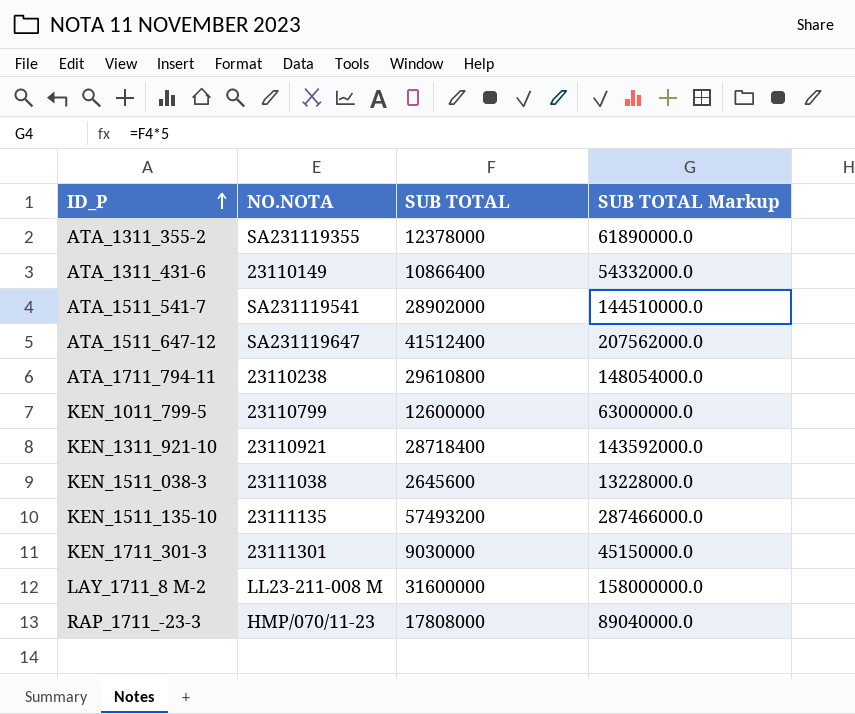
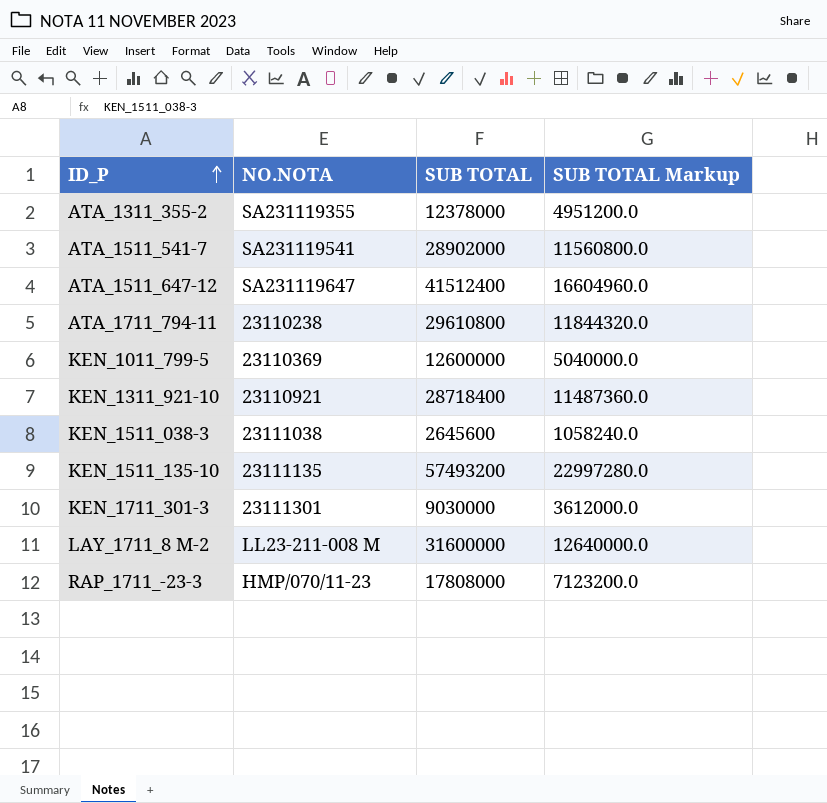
column SUB TOTAL Markup | formula: [SUB TOTAL] * 5 -> [SUB TOTAL] * 0.4
row ATA_1311_431-6: 23110149 | 10866400 | 54332000.0 -> none
KEN_1011_799-5 | NO.NOTA: 23110799 -> 23110369

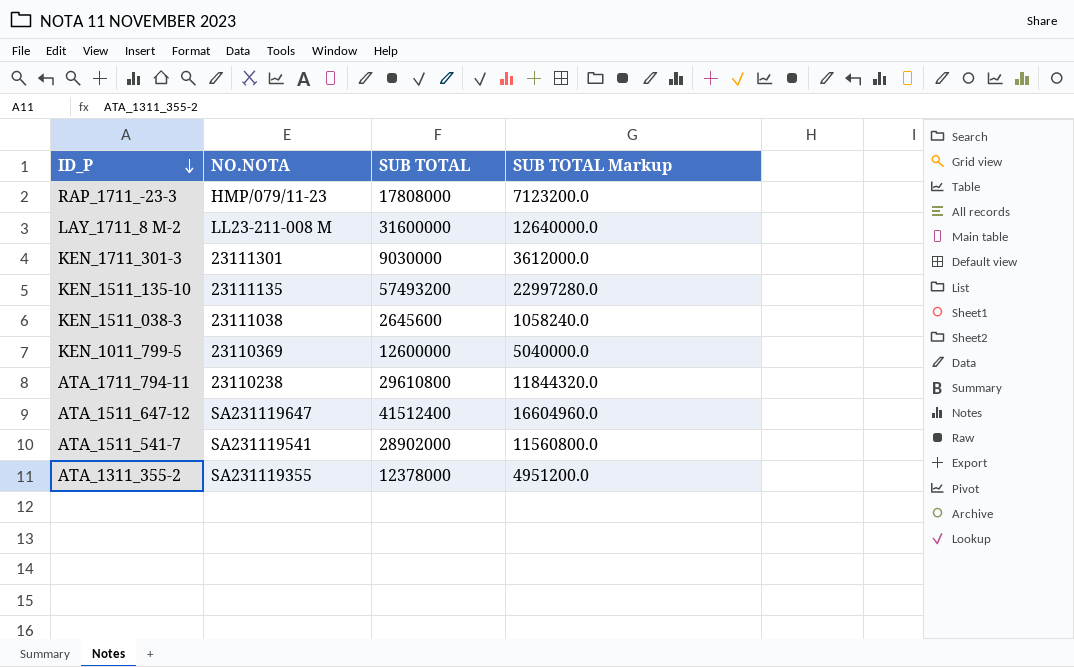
row order: ID_P ascending -> ID_P descending
row KEN_1311_921-10: 23110921 | 28718400 | 11487360.0 -> none
RAP_1711_-23-3 | NO.NOTA: HMP/070/11-23 -> HMP/079/11-23

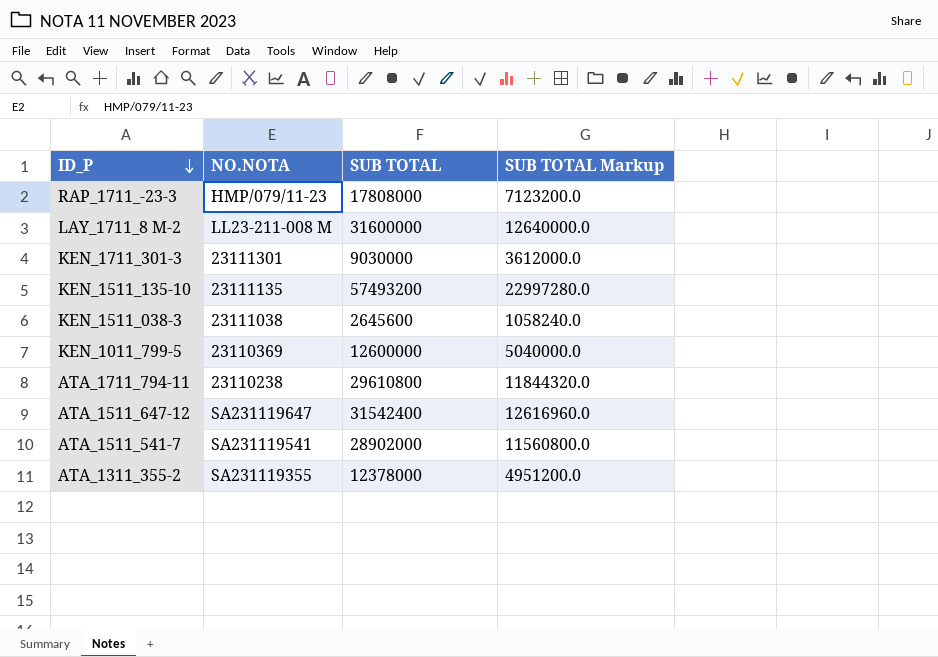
ATA_1511_647-12 | SUB TOTAL: 41512400 -> 31542400
ATA_1511_647-12 | SUB TOTAL Markup: 16604960.0 -> 12616960.0

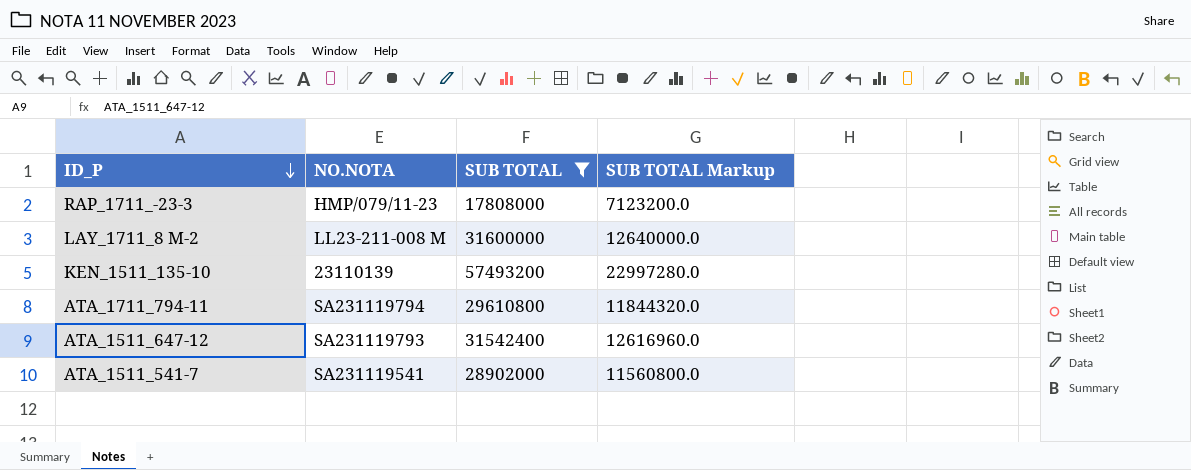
filter: none -> SUB TOTAL >= 17808000
KEN_1511_135-10 | NO.NOTA: 23111135 -> 23110139
ATA_1711_794-11 | NO.NOTA: 23110238 -> SA231119794
ATA_1511_647-12 | NO.NOTA: SA231119647 -> SA231119793

